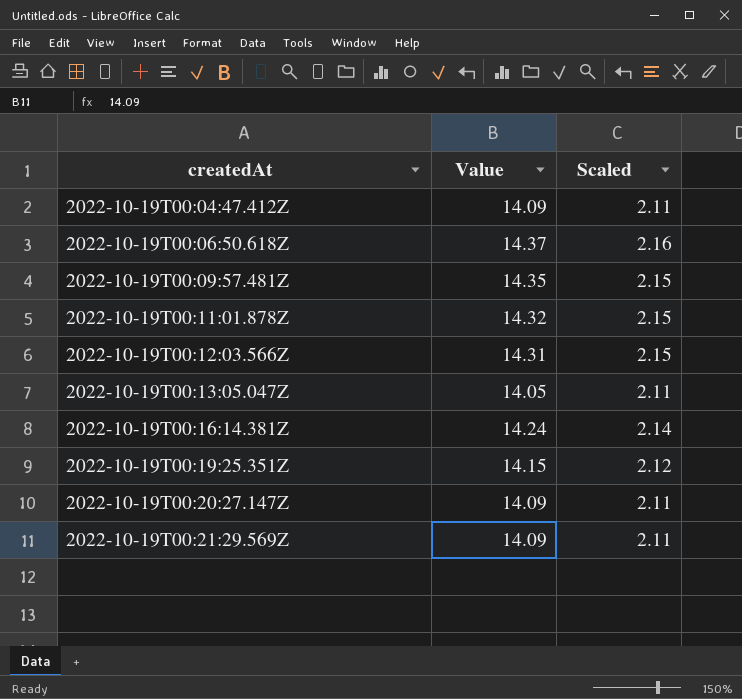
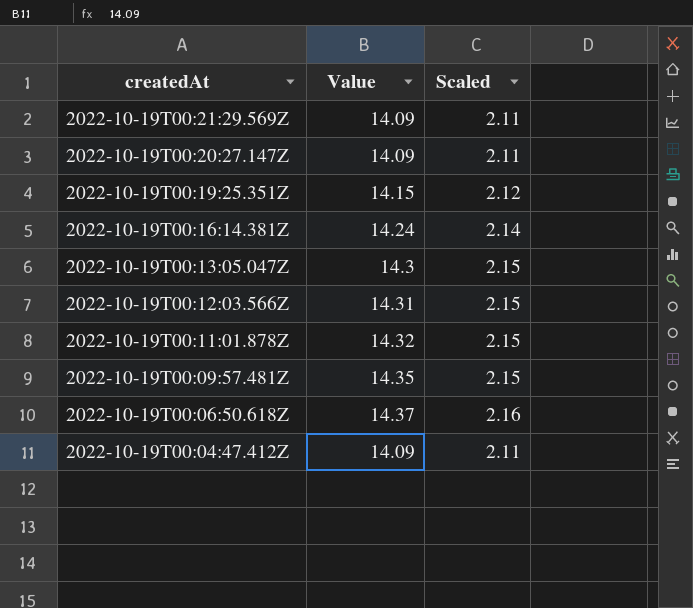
row order: createdAt ascending -> createdAt descending
2022-10-19T00:13:05.047Z | Value: 14.05 -> 14.3
2022-10-19T00:13:05.047Z | Scaled: 2.11 -> 2.15

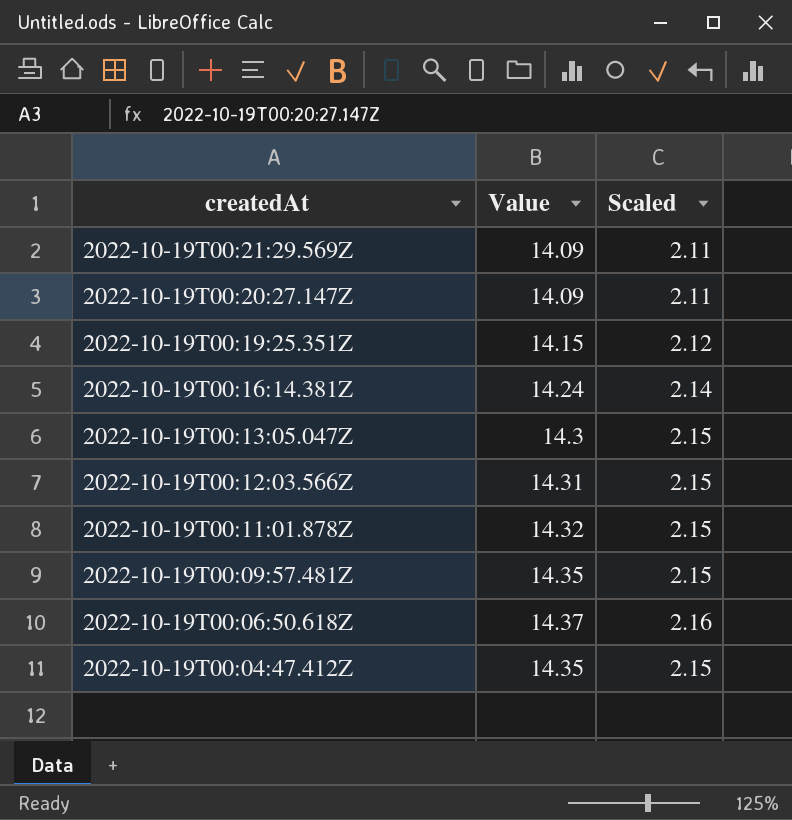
2022-10-19T00:04:47.412Z | Value: 14.09 -> 14.35
2022-10-19T00:04:47.412Z | Scaled: 2.11 -> 2.15

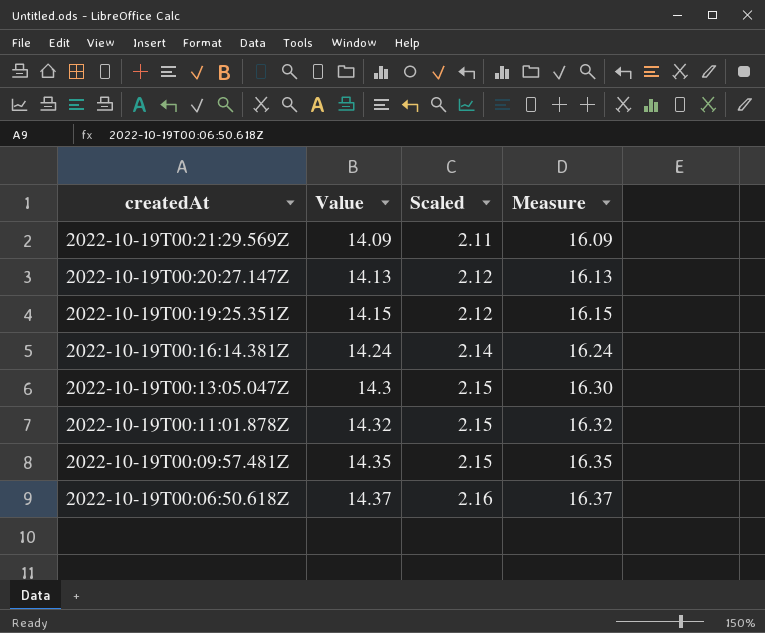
column Measure | formula: none -> [Value] + 2
row 2022-10-19T00:12:03.566Z: 14.31 | 2.15 -> none
row 2022-10-19T00:04:47.412Z: 14.35 | 2.15 -> none
2022-10-19T00:20:27.147Z | Value: 14.09 -> 14.13
2022-10-19T00:20:27.147Z | Scaled: 2.11 -> 2.12

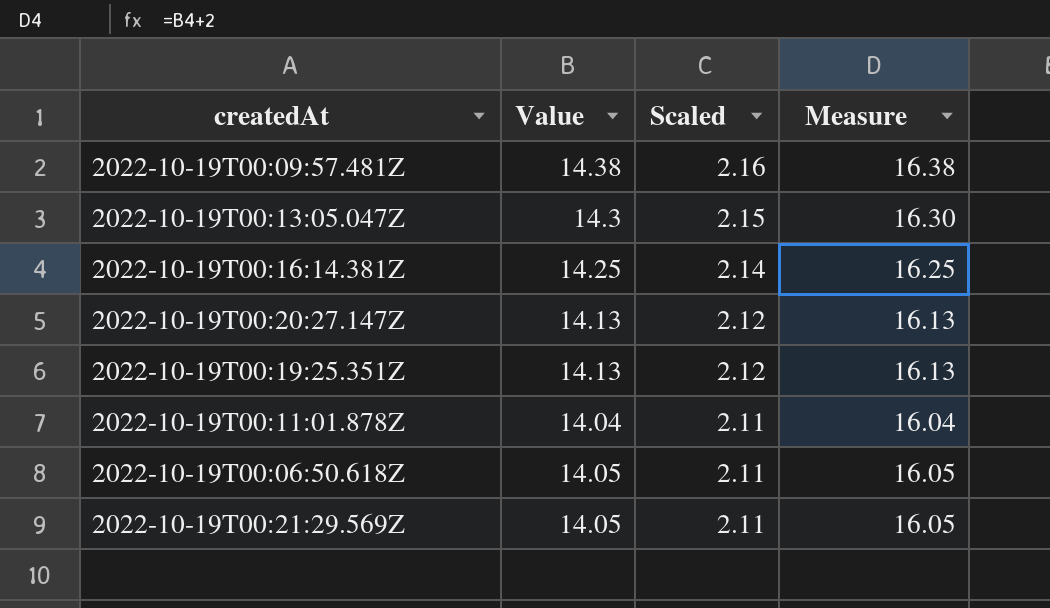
row order: createdAt descending -> Scaled descending
2022-10-19T00:09:57.481Z | Value: 14.35 -> 14.38
2022-10-19T00:09:57.481Z | Scaled: 2.15 -> 2.16
2022-10-19T00:09:57.481Z | Measure: 16.35 -> 16.38
2022-10-19T00:16:14.381Z | Value: 14.24 -> 14.25
2022-10-19T00:16:14.381Z | Measure: 16.24 -> 16.25
2022-10-19T00:19:25.351Z | Value: 14.15 -> 14.13
2022-10-19T00:19:25.351Z | Measure: 16.15 -> 16.13
2022-10-19T00:11:01.878Z | Value: 14.32 -> 14.04
2022-10-19T00:11:01.878Z | Scaled: 2.15 -> 2.11
2022-10-19T00:11:01.878Z | Measure: 16.32 -> 16.04
2022-10-19T00:06:50.618Z | Value: 14.37 -> 14.05
2022-10-19T00:06:50.618Z | Scaled: 2.16 -> 2.11
2022-10-19T00:06:50.618Z | Measure: 16.37 -> 16.05
2022-10-19T00:21:29.569Z | Value: 14.09 -> 14.05
2022-10-19T00:21:29.569Z | Measure: 16.09 -> 16.05

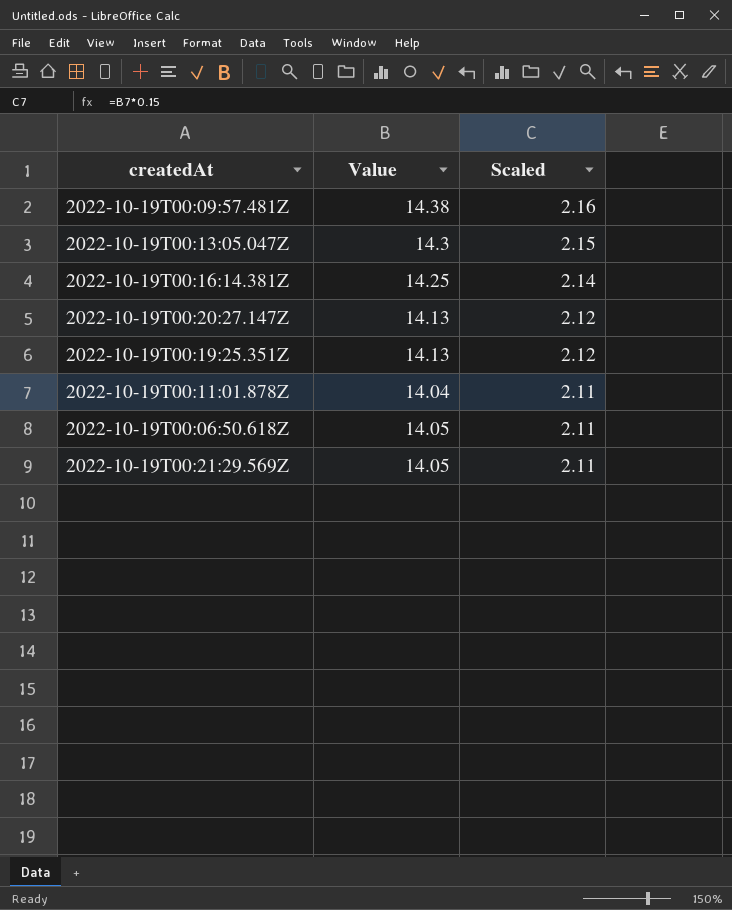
column Measure | formula: [Value] + 2 -> none

